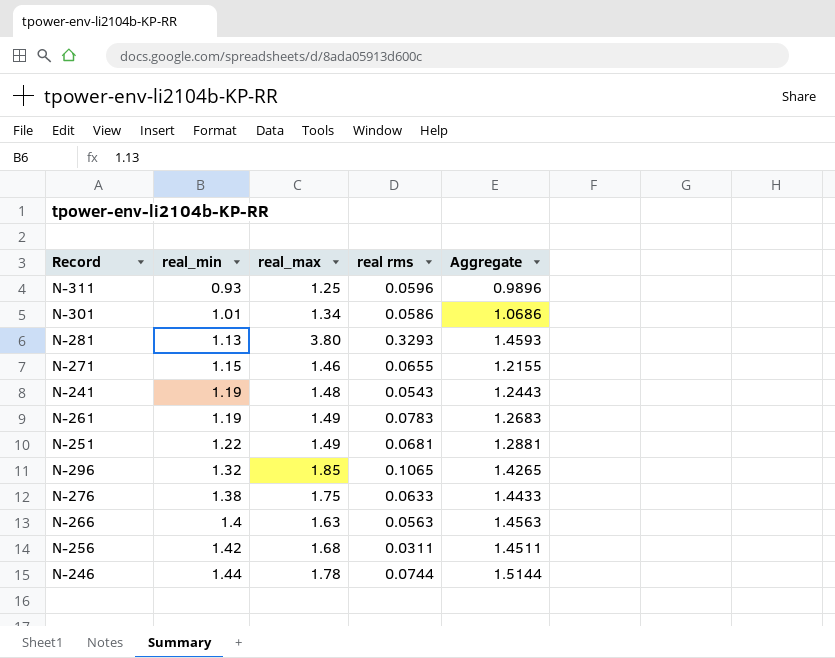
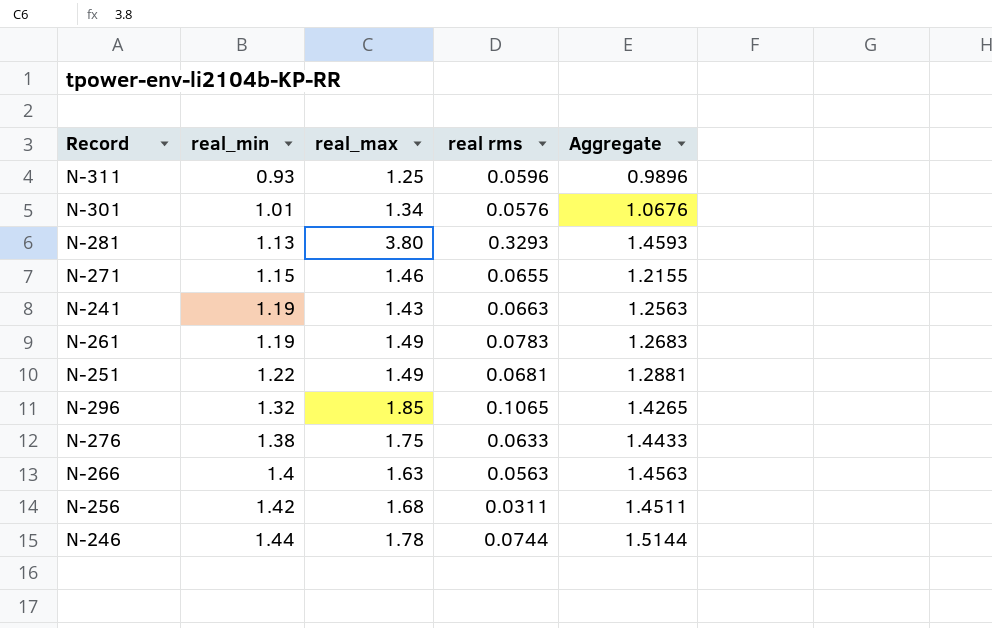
N-301 | real rms: 0.0586 -> 0.0576
N-301 | Aggregate: 1.0686 -> 1.0676
N-241 | real_max: 1.48 -> 1.43
N-241 | real rms: 0.0543 -> 0.0663
N-241 | Aggregate: 1.2443 -> 1.2563

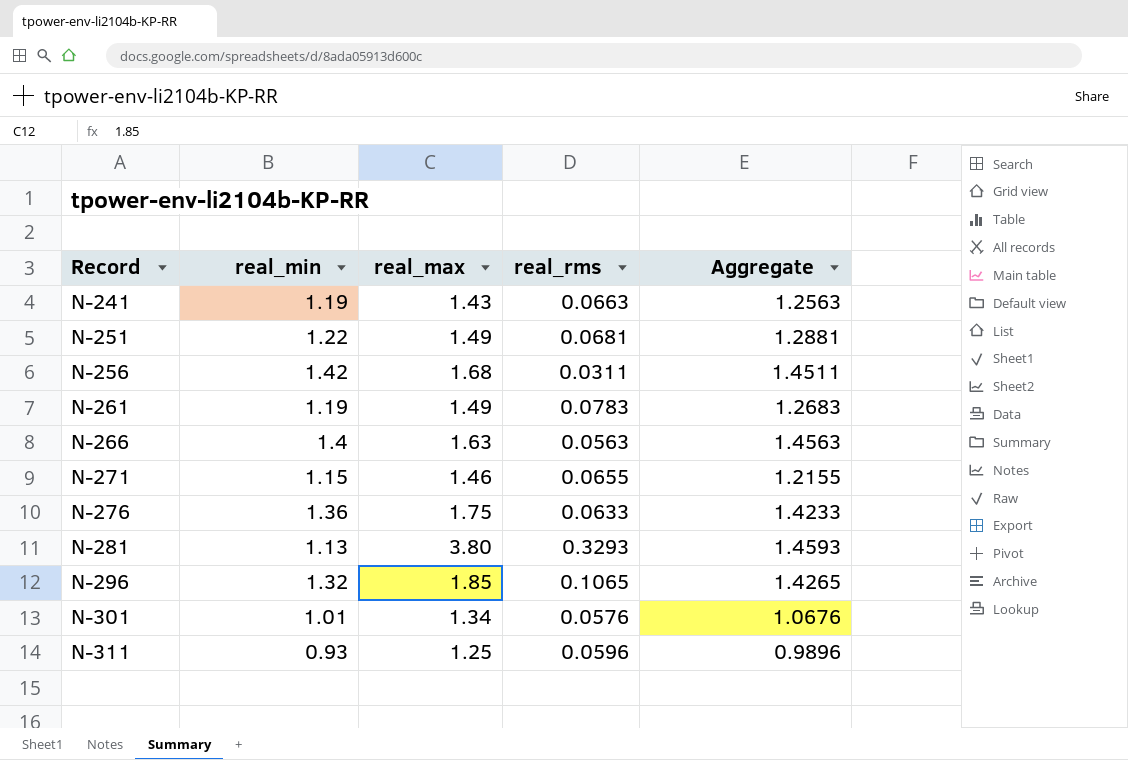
row order: real_min ascending -> Record ascending
column name: real rms -> real_rms
row N-246: 1.44 | 1.78 | 0.0744 | 1.5144 -> none
N-276 | real_min: 1.38 -> 1.36
N-276 | Aggregate: 1.4433 -> 1.4233

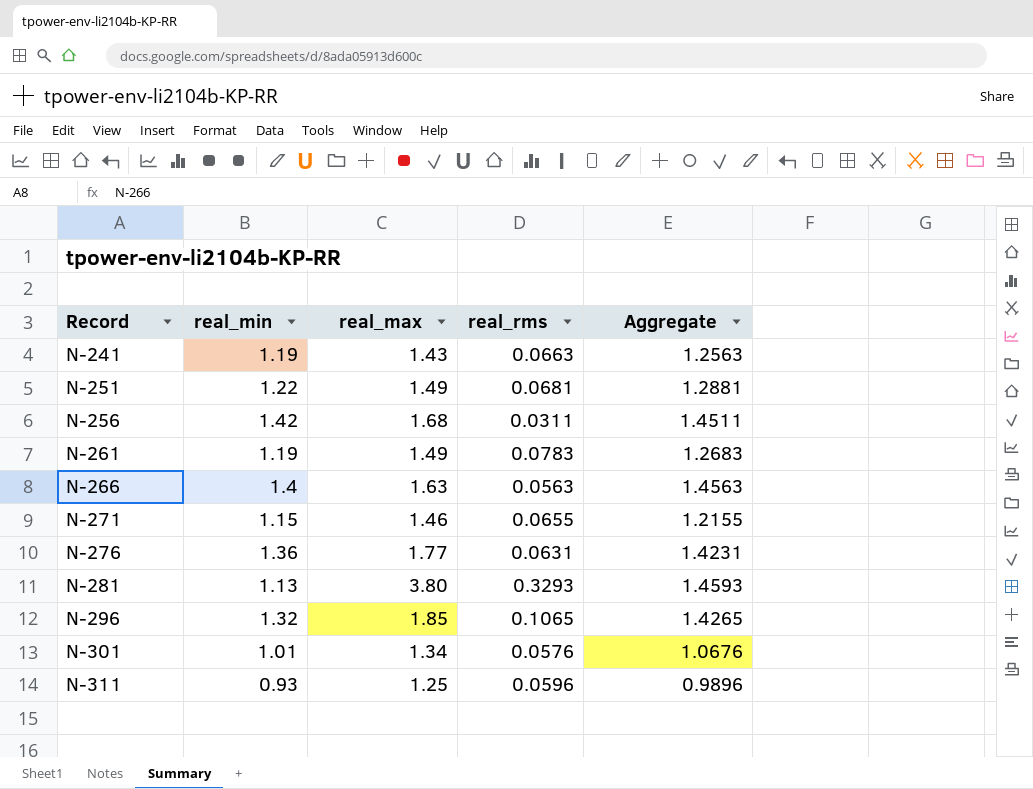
N-276 | real_max: 1.75 -> 1.77
N-276 | real_rms: 0.0633 -> 0.0631
N-276 | Aggregate: 1.4233 -> 1.4231

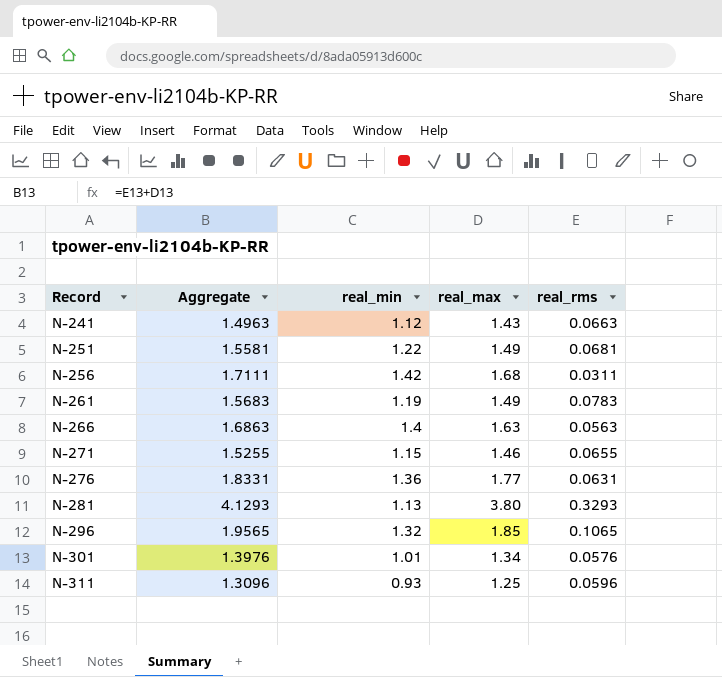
column Aggregate | formula: [real_min] + [real_rms] -> [real_max] + [real_rms]
column Aggregate | position: 5 -> 2
N-241 | real_min: 1.19 -> 1.12

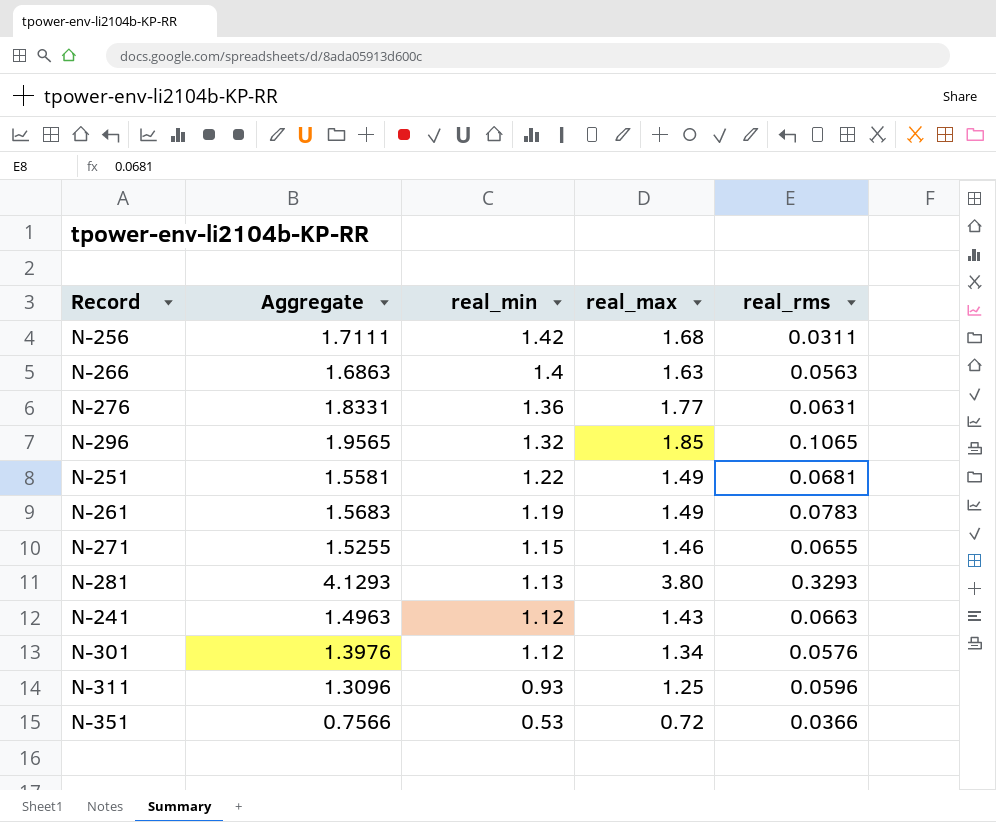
row order: Record ascending -> real_min descending
N-301 | real_min: 1.01 -> 1.12
row N-351: none -> 0.7566 | 0.53 | 0.72 | 0.0366

